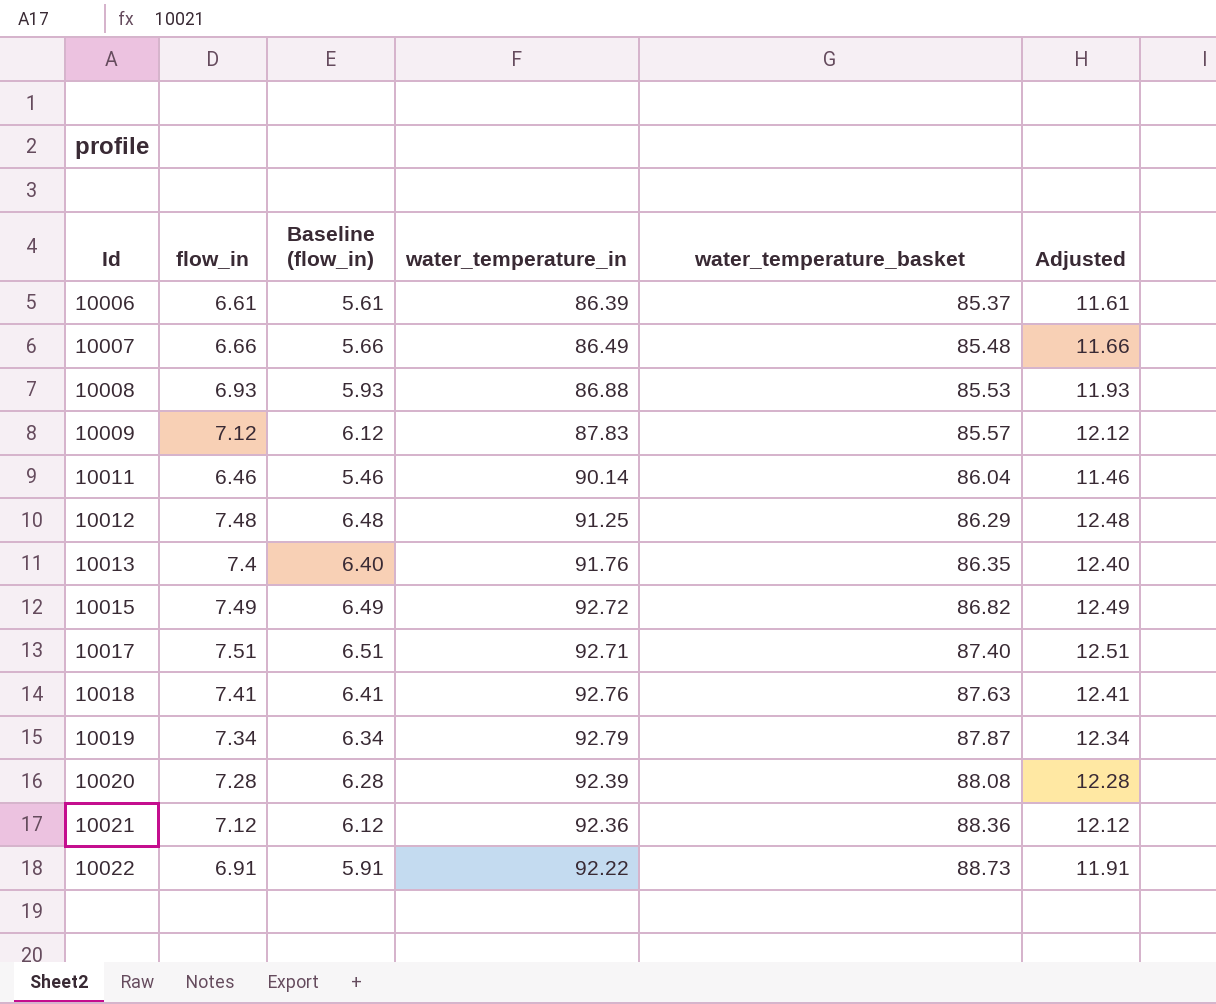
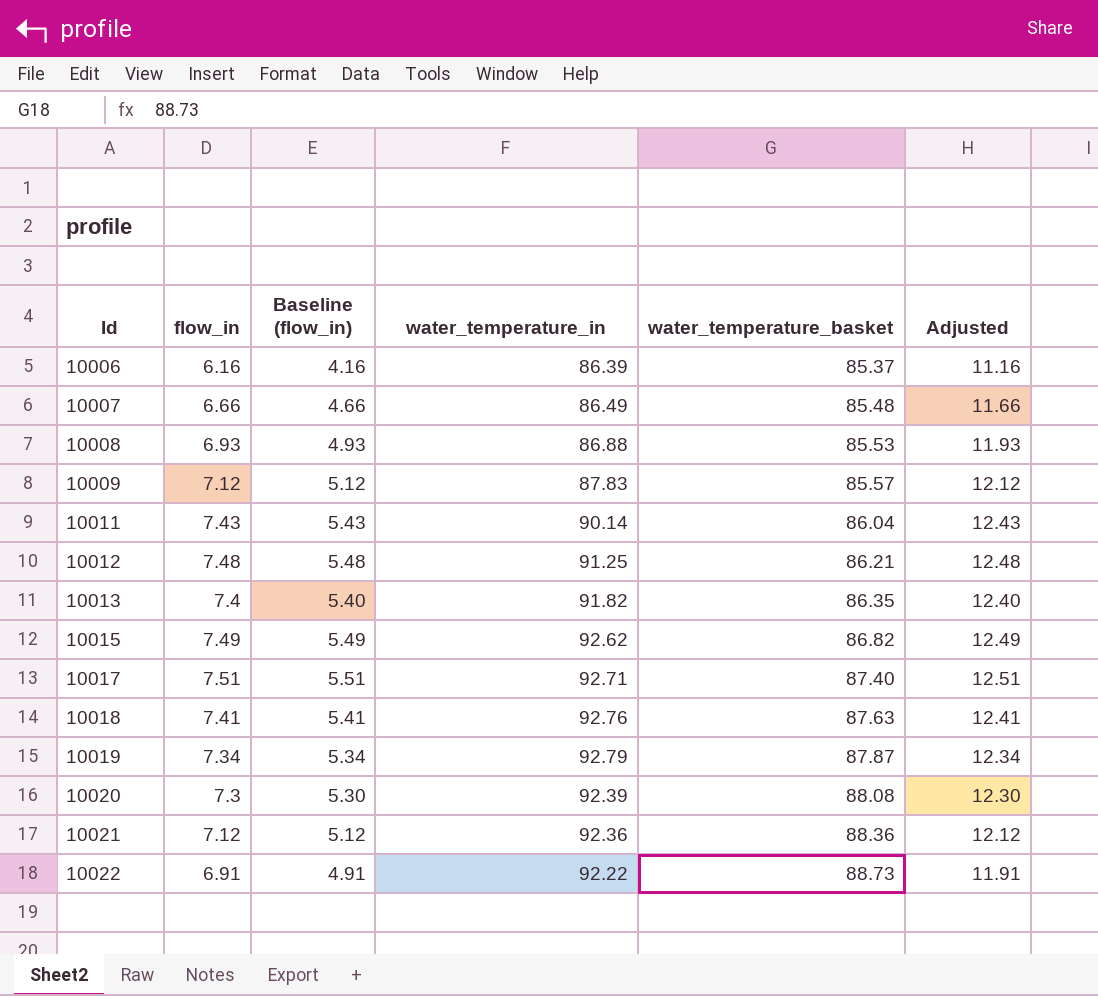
column Baseline (flow_in) | formula: [flow_in] - 1 -> [flow_in] - 2
10006 | flow_in: 6.61 -> 6.16
10006 | Adjusted: 11.61 -> 11.16
10011 | flow_in: 6.46 -> 7.43
10011 | Adjusted: 11.46 -> 12.43
10012 | water_temperature_basket: 86.29 -> 86.21
10013 | water_temperature_in: 91.76 -> 91.82
10015 | water_temperature_in: 92.72 -> 92.62
10020 | flow_in: 7.28 -> 7.3
10020 | Adjusted: 12.28 -> 12.30

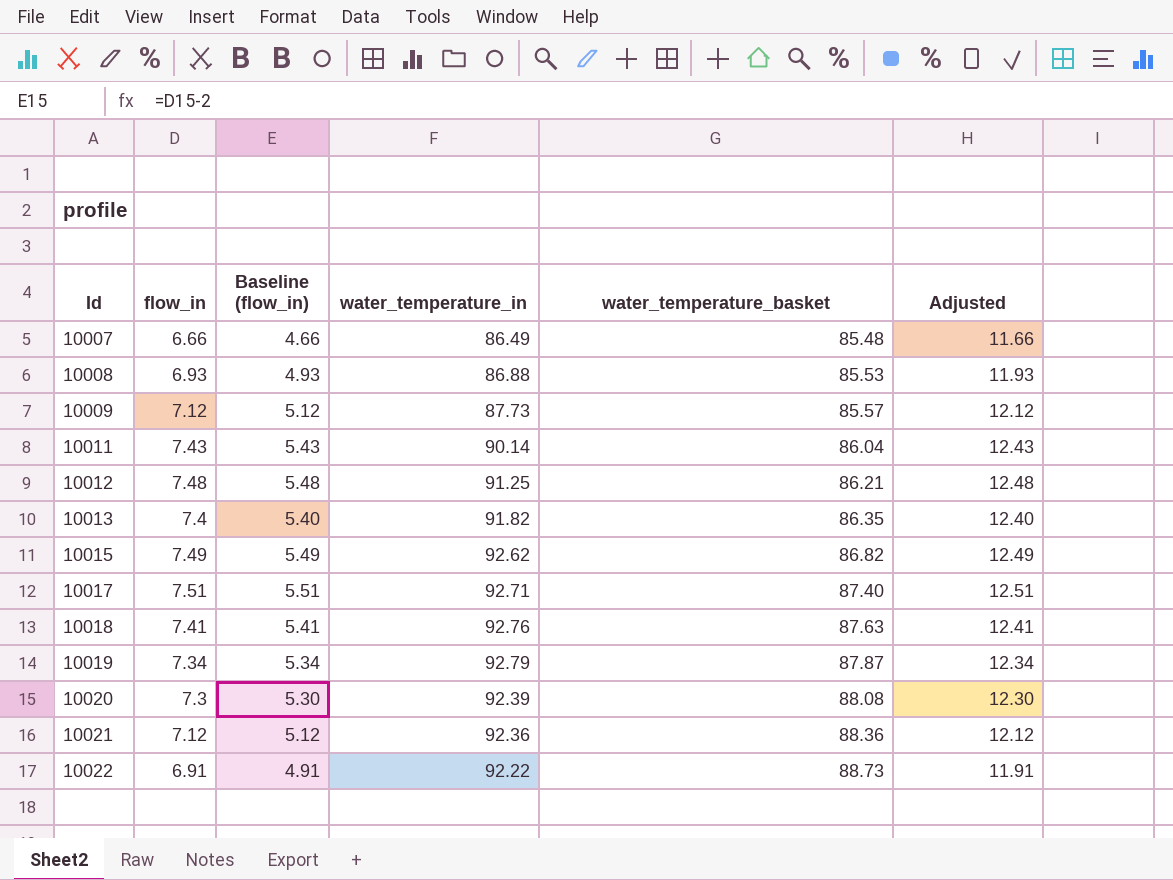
row 10006: 6.16 | 4.16 | 86.39 | 85.37 | 11.16 -> none
10009 | water_temperature_in: 87.83 -> 87.73

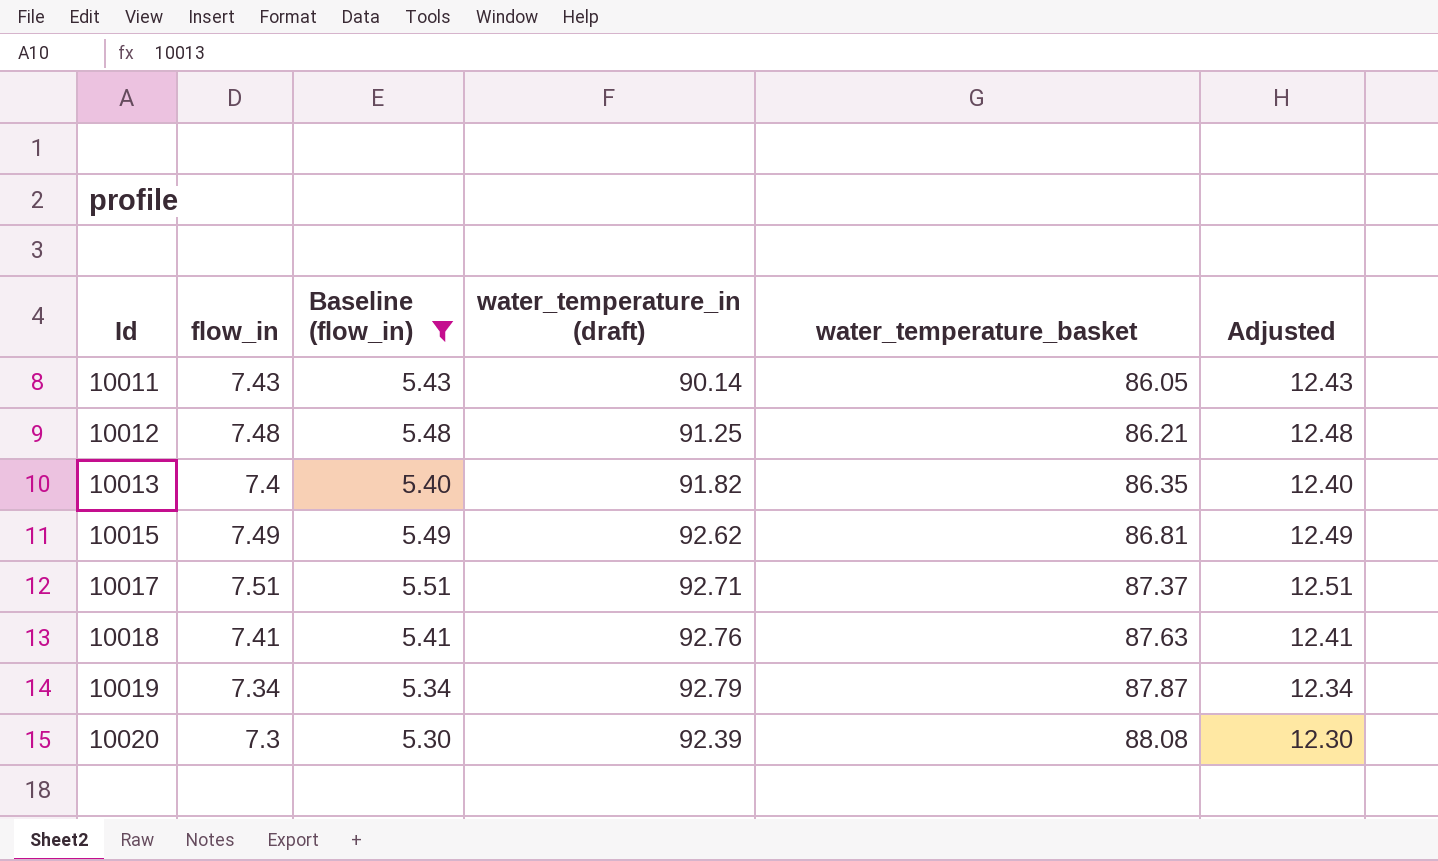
filter: none -> Baseline (flow_in) >= 5.30
column name: water_temperature_in -> water_temperature_in (draft)
10011 | water_temperature_basket: 86.04 -> 86.05
10015 | water_temperature_basket: 86.82 -> 86.81
10017 | water_temperature_basket: 87.40 -> 87.37

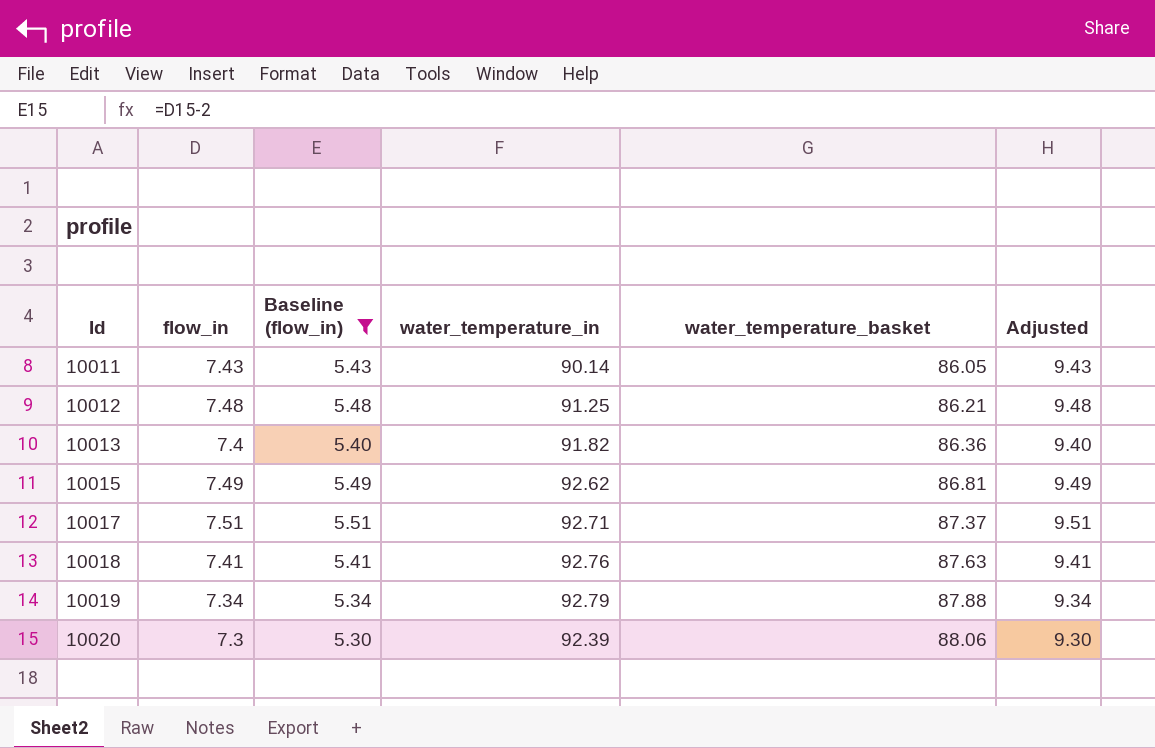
column name: water_temperature_in (draft) -> water_temperature_in
column Adjusted | formula: [flow_in] + 5 -> [flow_in] + 2
10013 | water_temperature_basket: 86.35 -> 86.36
10019 | water_temperature_basket: 87.87 -> 87.88
10020 | water_temperature_basket: 88.08 -> 88.06

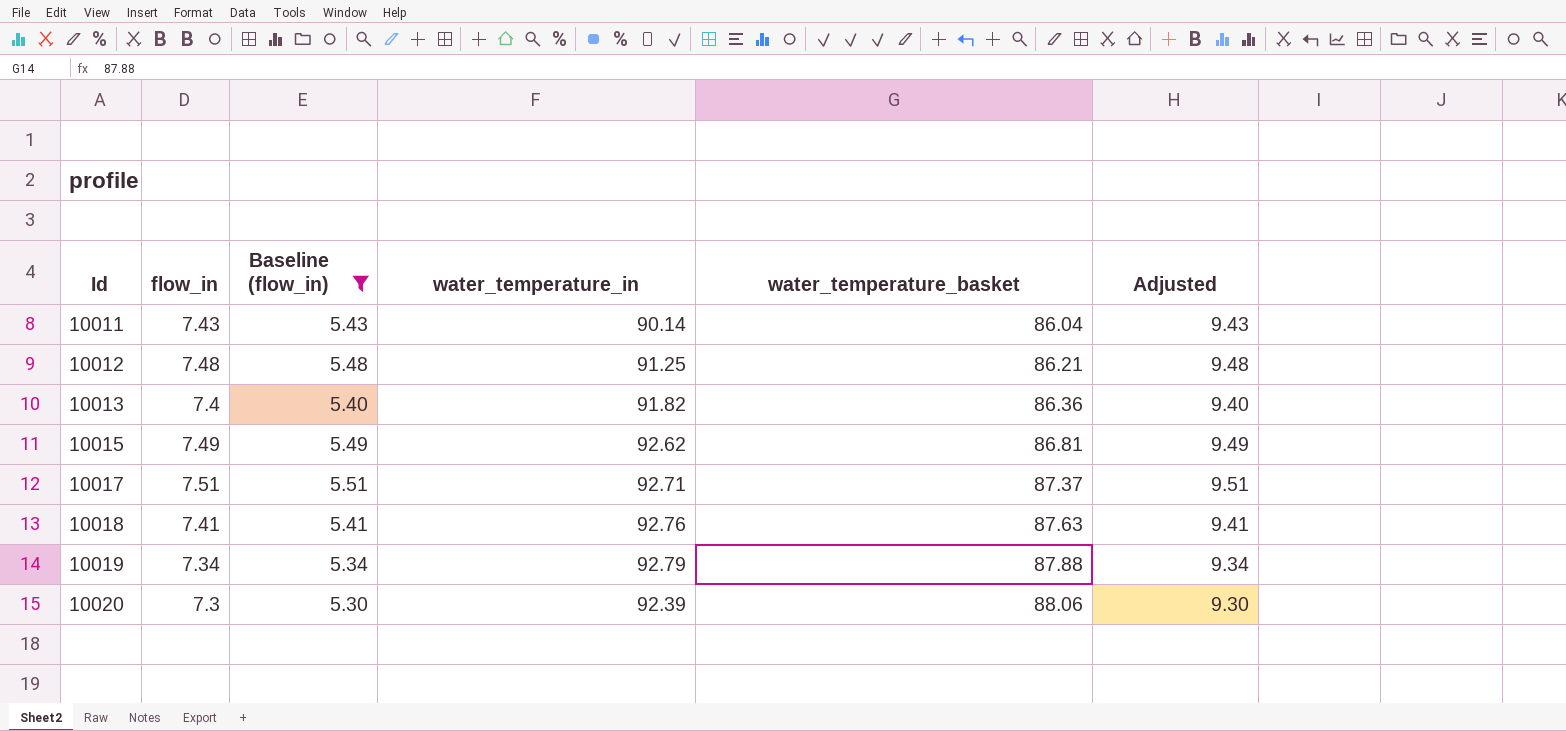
10011 | water_temperature_basket: 86.05 -> 86.04

